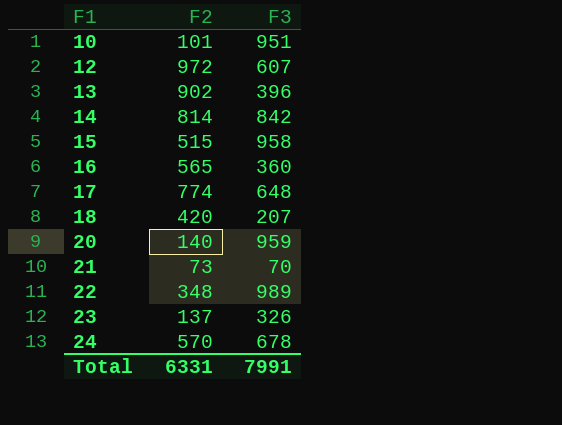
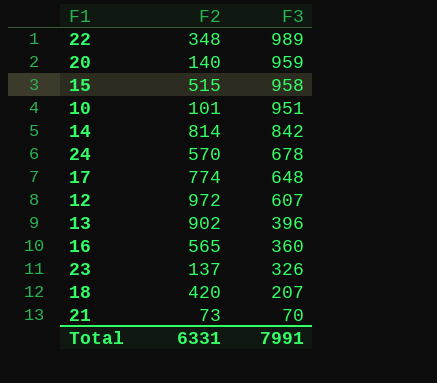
row order: F1 ascending -> F3 descending

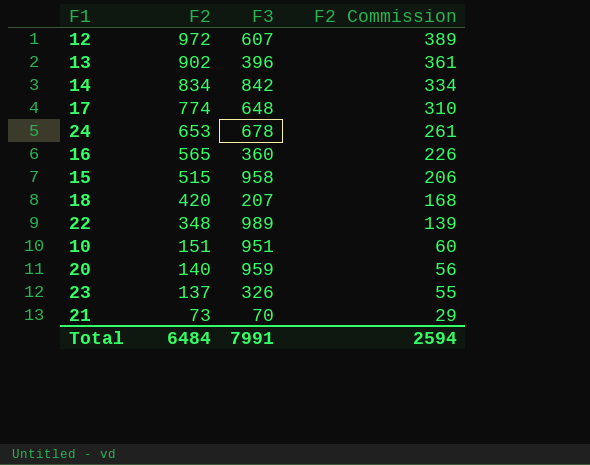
row order: F3 descending -> F2 descending
column F2 Commission | formula: none -> [F2] * 0.4
14 | F2: 814 -> 834
24 | F2: 570 -> 653
10 | F2: 101 -> 151
Total | F2: 6331 -> 6484

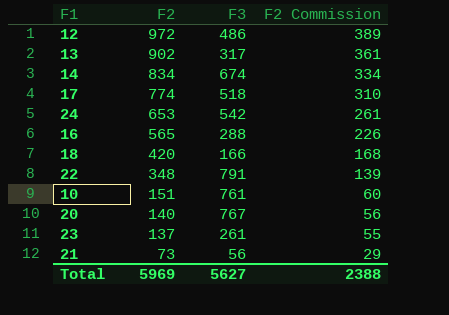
row 15: 515 | 958 | 206 -> none
12 | F3: 607 -> 486
13 | F3: 396 -> 317
14 | F3: 842 -> 674
17 | F3: 648 -> 518
24 | F3: 678 -> 542
16 | F3: 360 -> 288
18 | F3: 207 -> 166
22 | F3: 989 -> 791
10 | F3: 951 -> 761
20 | F3: 959 -> 767
23 | F3: 326 -> 261
21 | F3: 70 -> 56
Total | F2: 6484 -> 5969
Total | F3: 7991 -> 5627
Total | F2 Commission: 2594 -> 2388

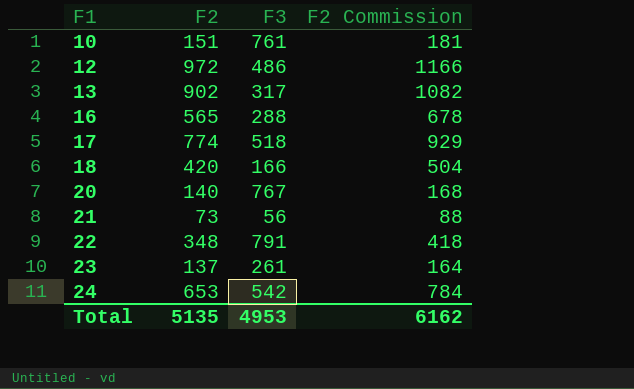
row order: F2 descending -> F1 ascending
column F2 Commission | formula: [F2] * 0.4 -> [F2] * 1.2
row 14: 834 | 674 | 334 -> none
Total | F2: 5969 -> 5135
Total | F3: 5627 -> 4953
Total | F2 Commission: 2388 -> 6162

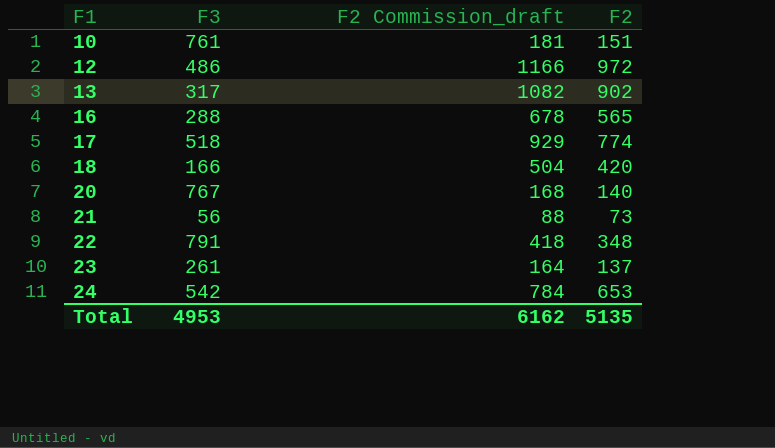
column name: F2 Commission -> F2 Commission_draft
column F2 | position: 2 -> 4

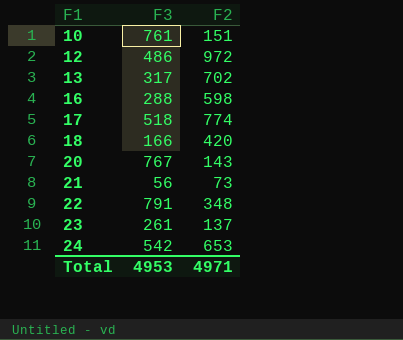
column F2 Commission_draft | formula: [F2] * 1.2 -> none
13 | F2: 902 -> 702
16 | F2: 565 -> 598
20 | F2: 140 -> 143
Total | F2: 5135 -> 4971

